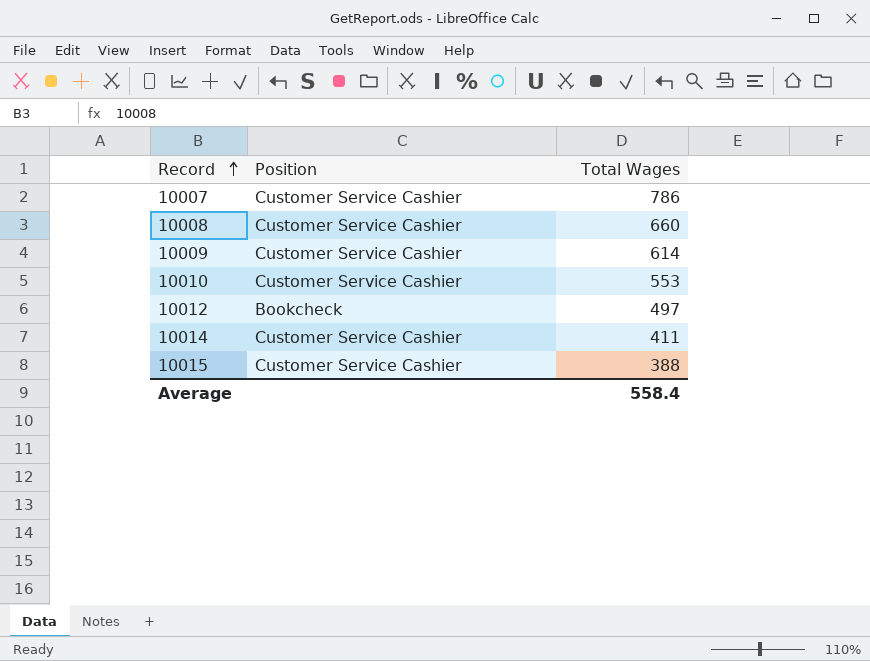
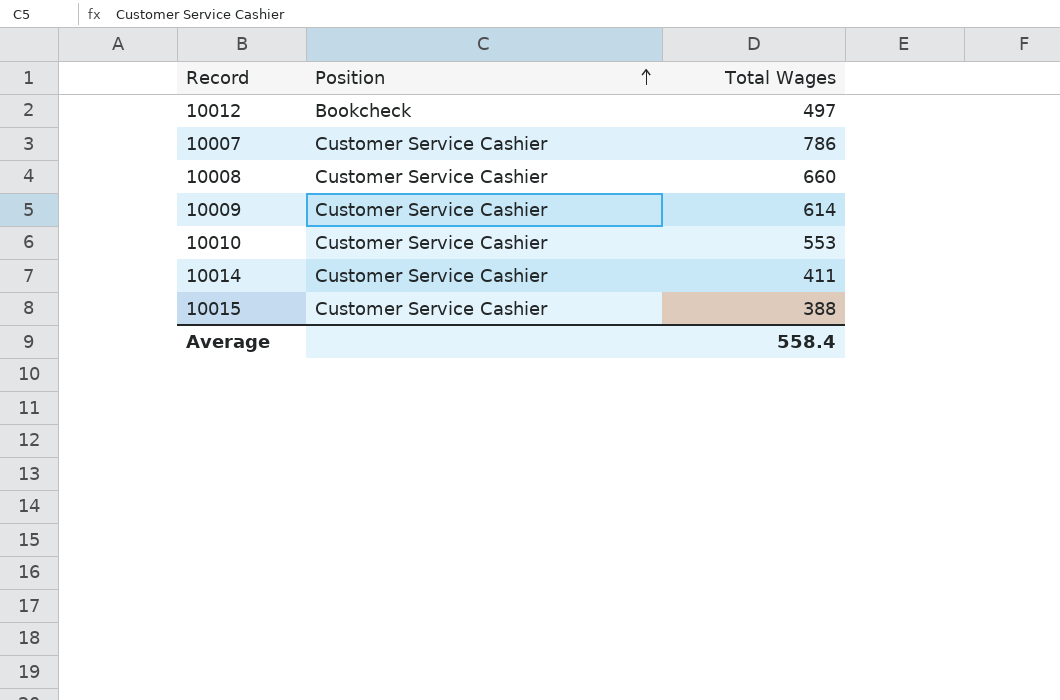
row order: Record ascending -> Position ascending

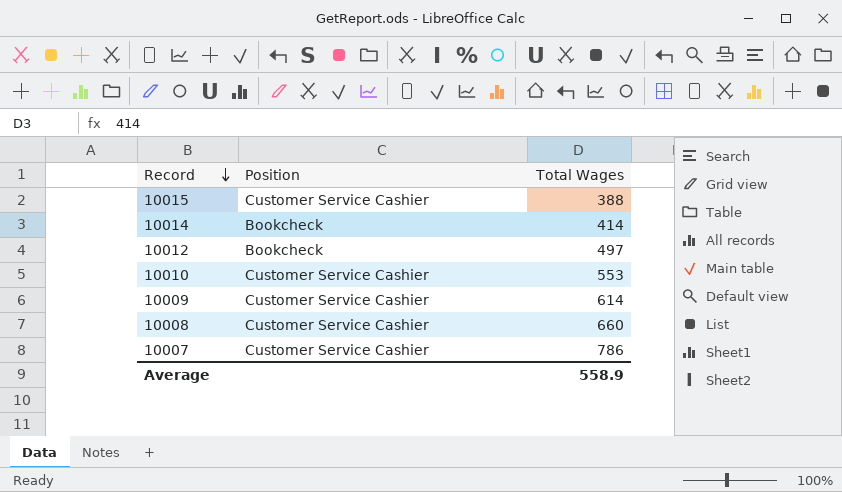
row order: Position ascending -> Record descending
10014 | Position: Customer Service Cashier -> Bookcheck
10014 | Total Wages: 411 -> 414
Average | Total Wages: 558.4 -> 558.9

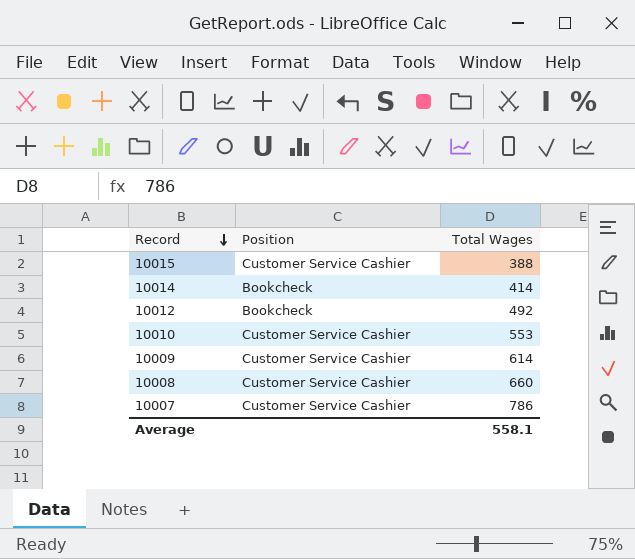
10012 | Total Wages: 497 -> 492
Average | Total Wages: 558.9 -> 558.1

